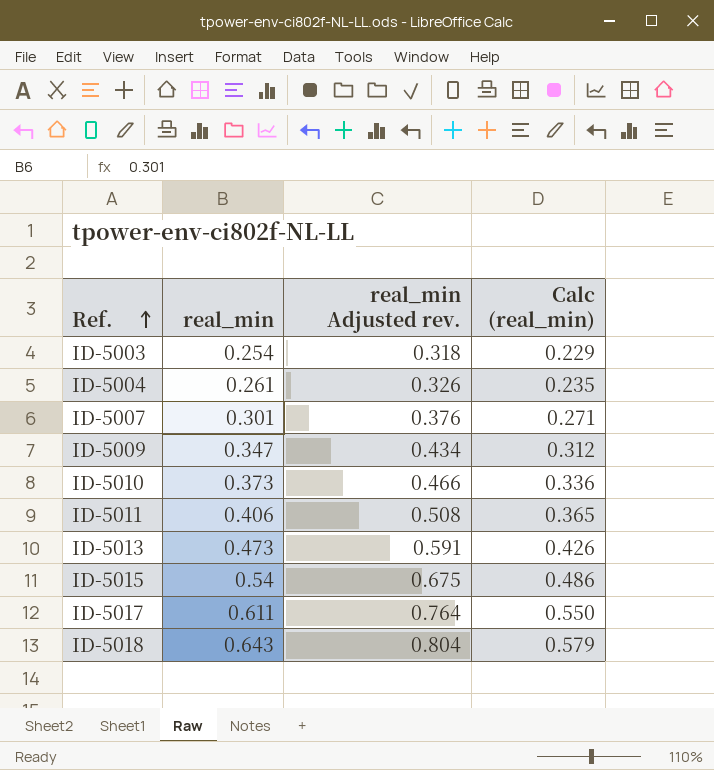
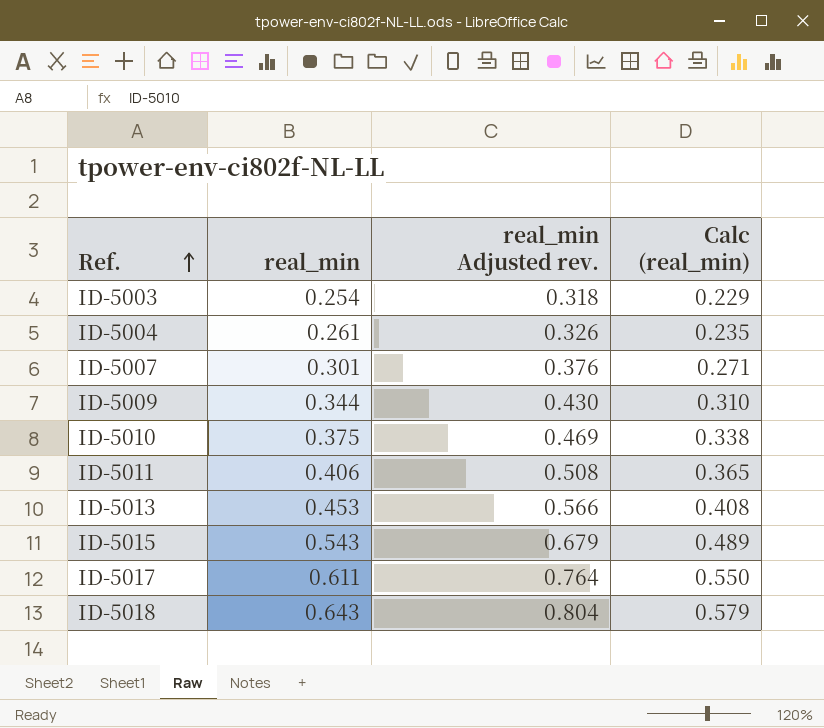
ID-5009 | real_min: 0.347 -> 0.344
ID-5009 | real_min Adjusted rev.: 0.434 -> 0.430
ID-5009 | Calc (real_min): 0.312 -> 0.310
ID-5010 | real_min: 0.373 -> 0.375
ID-5010 | real_min Adjusted rev.: 0.466 -> 0.469
ID-5010 | Calc (real_min): 0.336 -> 0.338
ID-5013 | real_min: 0.473 -> 0.453
ID-5013 | real_min Adjusted rev.: 0.591 -> 0.566
ID-5013 | Calc (real_min): 0.426 -> 0.408
ID-5015 | real_min: 0.54 -> 0.543
ID-5015 | real_min Adjusted rev.: 0.675 -> 0.679
ID-5015 | Calc (real_min): 0.486 -> 0.489

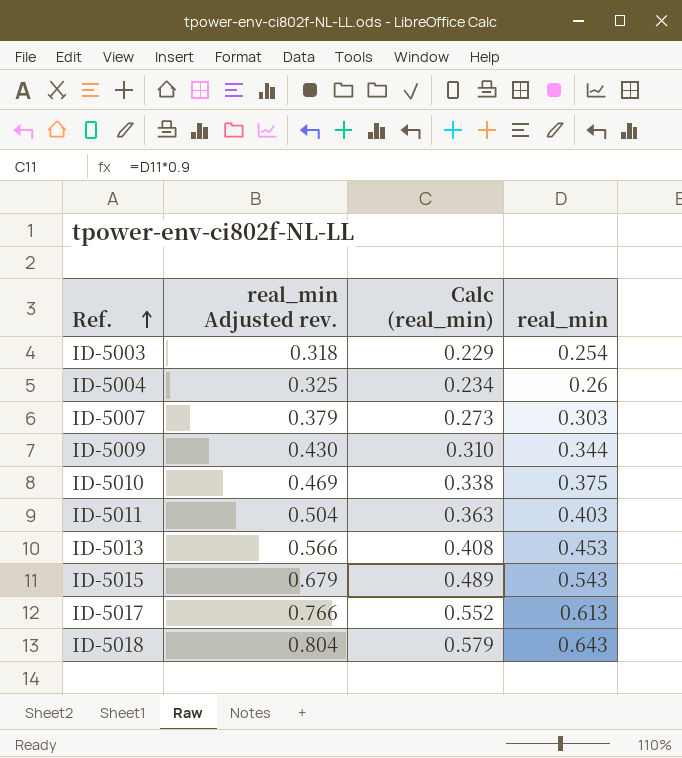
column real_min | position: 2 -> 4
ID-5004 | real_min Adjusted rev.: 0.326 -> 0.325
ID-5004 | Calc (real_min): 0.235 -> 0.234
ID-5004 | real_min: 0.261 -> 0.26
ID-5007 | real_min Adjusted rev.: 0.376 -> 0.379
ID-5007 | Calc (real_min): 0.271 -> 0.273
ID-5007 | real_min: 0.301 -> 0.303
ID-5011 | real_min Adjusted rev.: 0.508 -> 0.504
ID-5011 | Calc (real_min): 0.365 -> 0.363
ID-5011 | real_min: 0.406 -> 0.403
ID-5017 | real_min Adjusted rev.: 0.764 -> 0.766
ID-5017 | Calc (real_min): 0.550 -> 0.552
ID-5017 | real_min: 0.611 -> 0.613

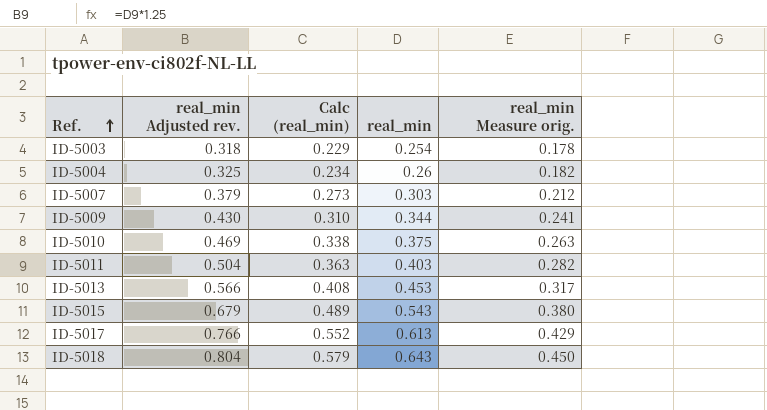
column real_min Measure orig. | formula: none -> [real_min] * 0.7

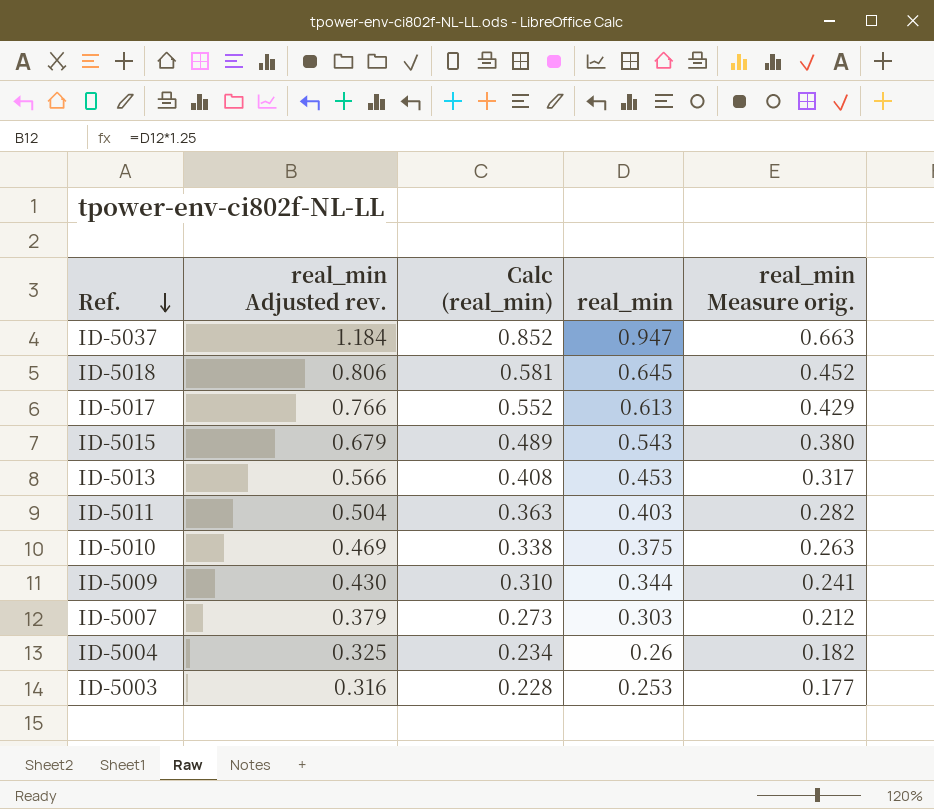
row order: Ref. ascending -> Ref. descending
row ID-5037: none -> 1.184 | 0.852 | 0.947 | 0.663
ID-5018 | real_min Adjusted rev.: 0.804 -> 0.806
ID-5018 | Calc (real_min): 0.579 -> 0.581
ID-5018 | real_min: 0.643 -> 0.645
ID-5018 | real_min Measure orig.: 0.450 -> 0.452
ID-5003 | real_min Adjusted rev.: 0.318 -> 0.316
ID-5003 | Calc (real_min): 0.229 -> 0.228
ID-5003 | real_min: 0.254 -> 0.253
ID-5003 | real_min Measure orig.: 0.178 -> 0.177

